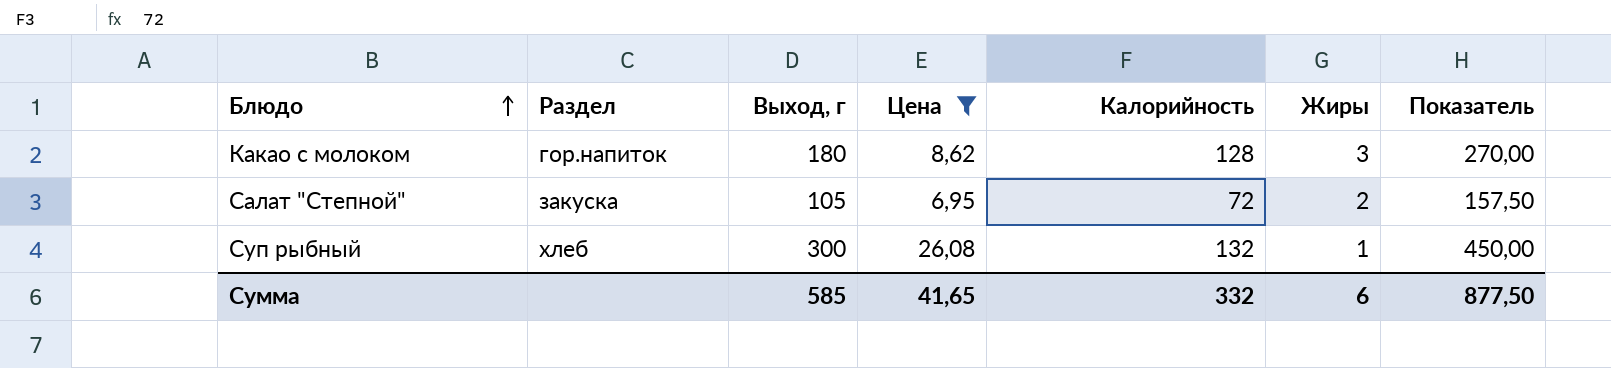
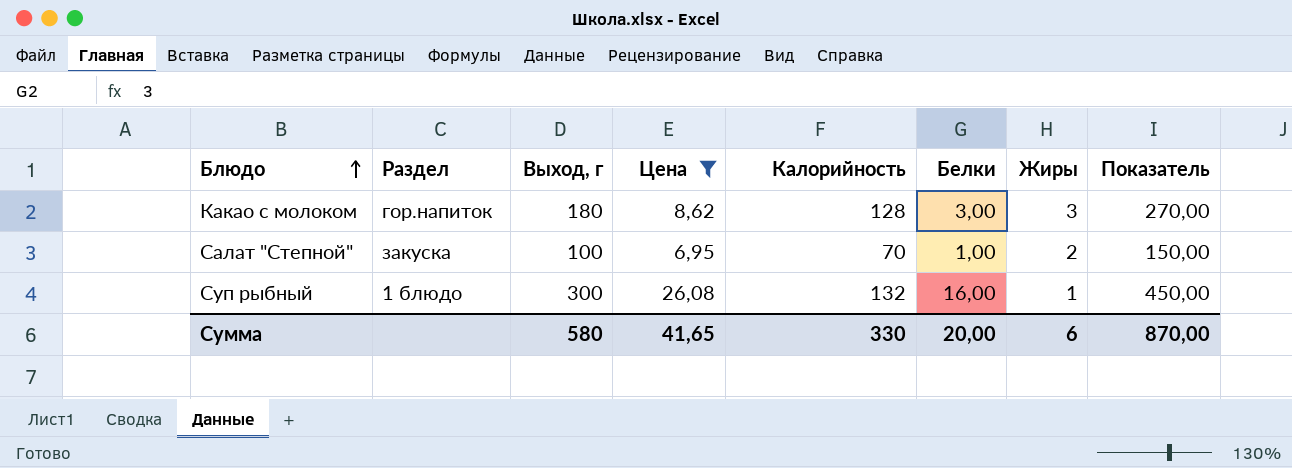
column Белки | position: none -> 6
Салат "Степной" | Выход, г: 105 -> 100
Салат "Степной" | Калорийность: 72 -> 70
Салат "Степной" | Показатель: 157,50 -> 150,00
Суп рыбный | Раздел: хлеб -> 1 блюдо
Сумма | Выход, г: 585 -> 580
Сумма | Калорийность: 332 -> 330
Сумма | Показатель: 877,50 -> 870,00

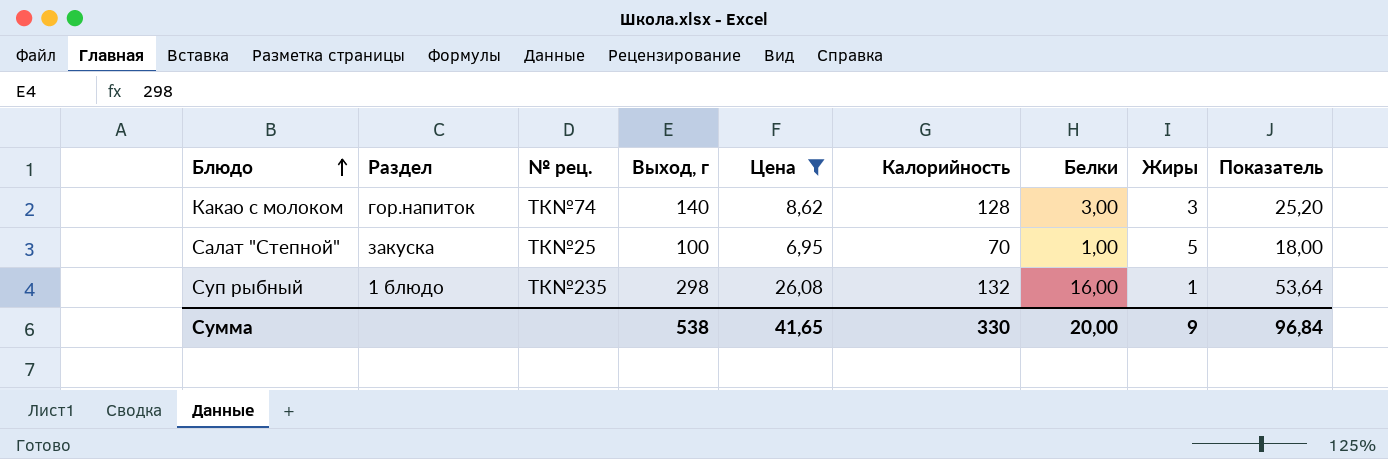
column № рец. | position: none -> 3
column Показатель | formula: [Выход, г] * 1,5 -> [Выход, г] * 0,18
Какао с молоком | Выход, г: 180 -> 140
Салат "Степной" | Жиры: 2 -> 5
Суп рыбный | Выход, г: 300 -> 298
Сумма | Выход, г: 580 -> 538
Сумма | Жиры: 6 -> 9
Сумма | Показатель: 870,00 -> 96,84

